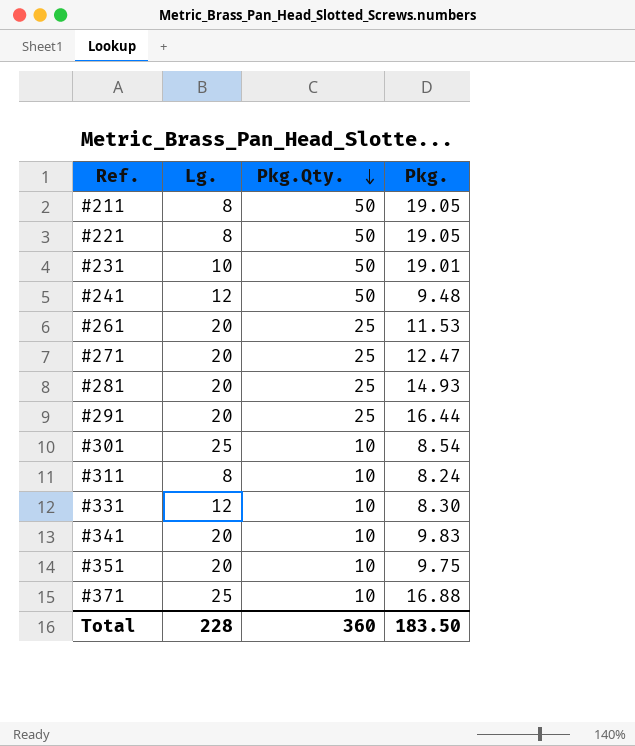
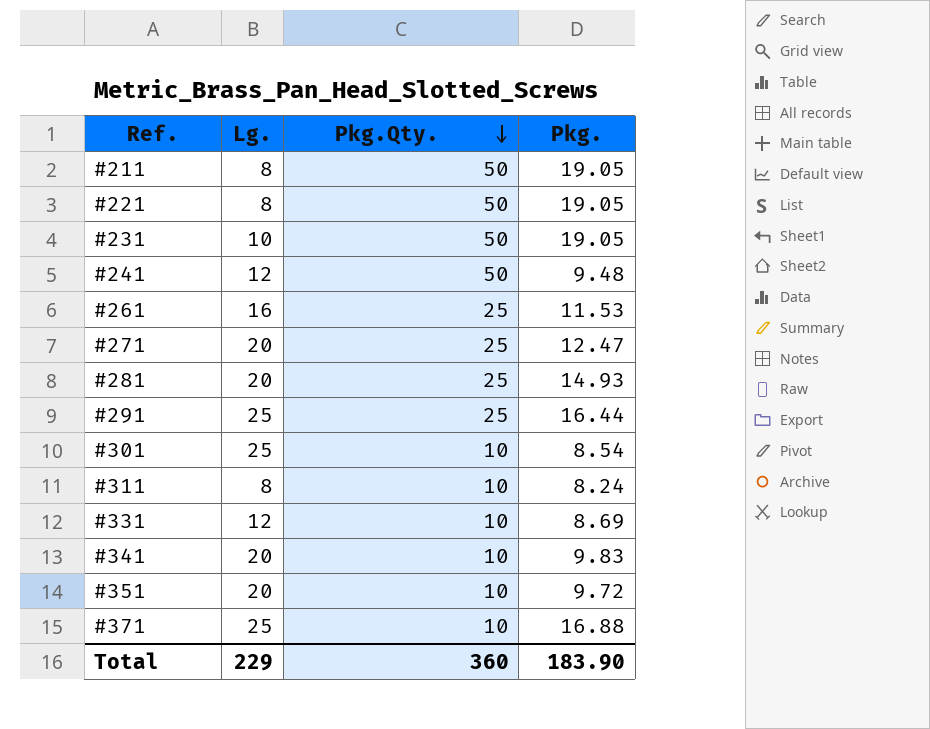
#231 | Pkg.: 19.01 -> 19.05
#261 | Lg.: 20 -> 16
#291 | Lg.: 20 -> 25
#331 | Pkg.: 8.30 -> 8.69
#351 | Pkg.: 9.75 -> 9.72
Total | Lg.: 228 -> 229
Total | Pkg.: 183.50 -> 183.90

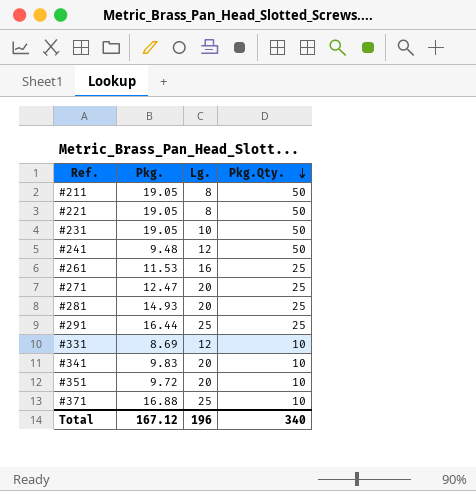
column Pkg. | position: 4 -> 2
row #301: 25 | 10 | 8.54 -> none
row #311: 8 | 10 | 8.24 -> none
Total | Pkg.: 183.90 -> 167.12
Total | Lg.: 229 -> 196
Total | Pkg.Qty.: 360 -> 340

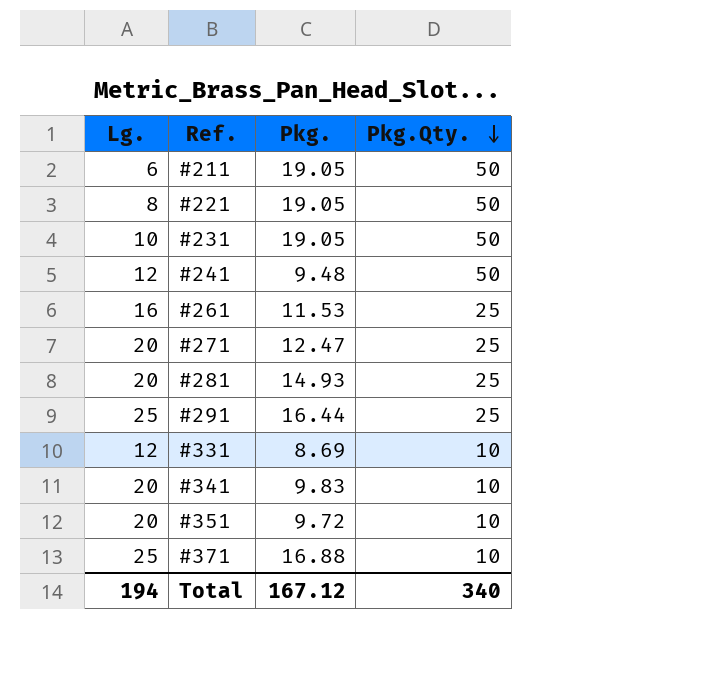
column Lg. | position: 3 -> 1
#211 | Lg.: 8 -> 6
Total | Lg.: 196 -> 194

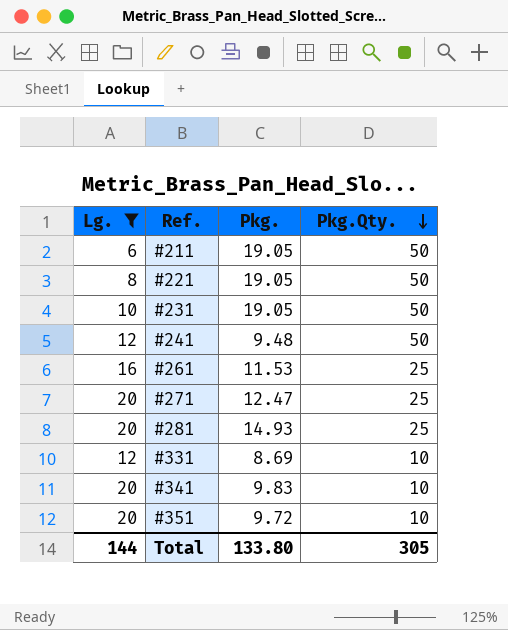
filter: none -> Lg. != 25
Total | Lg.: 194 -> 144
Total | Pkg.: 167.12 -> 133.80
Total | Pkg.Qty.: 340 -> 305

